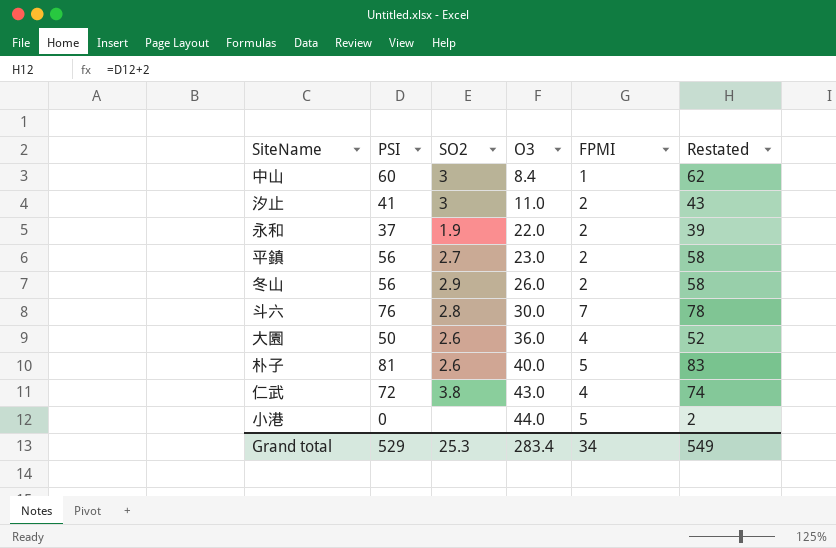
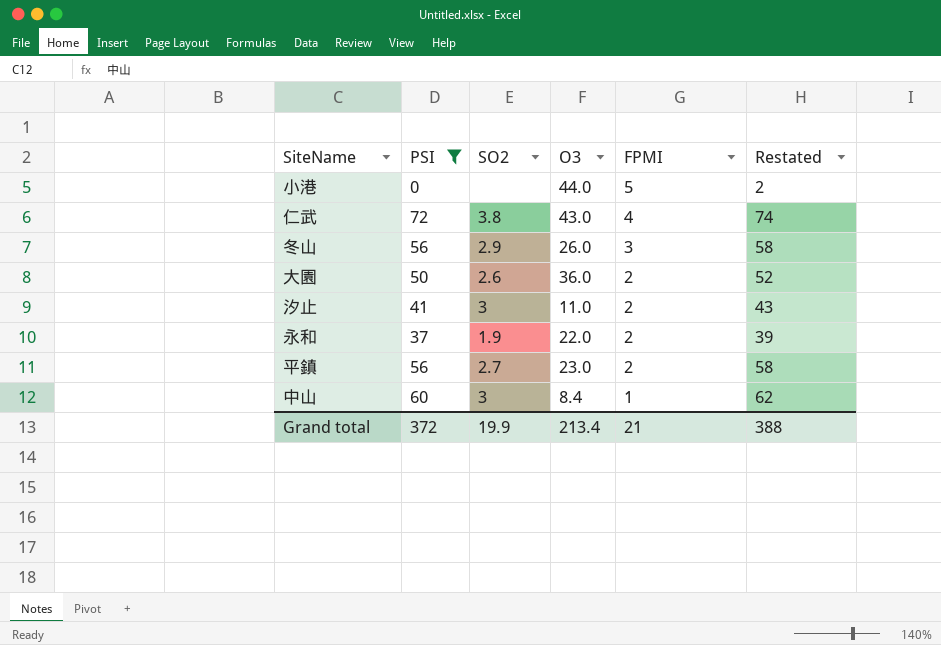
filter: none -> PSI <= 72
row order: O3 ascending -> FPMI descending
冬山 | FPMI: 2 -> 3
大園 | FPMI: 4 -> 2
Grand total | PSI: 529 -> 372
Grand total | SO2: 25.3 -> 19.9
Grand total | O3: 283.4 -> 213.4
Grand total | FPMI: 34 -> 21
Grand total | Restated: 549 -> 388

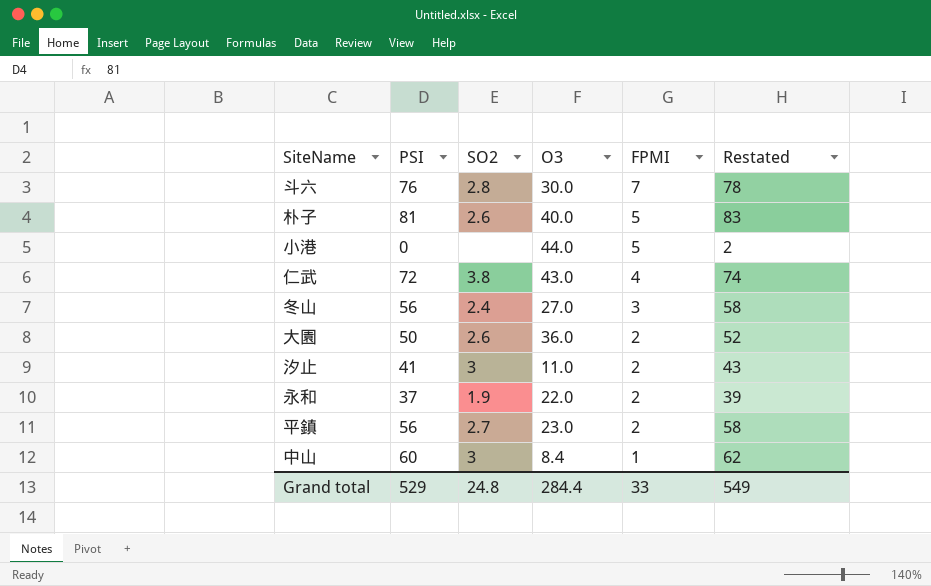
filter: PSI <= 72 -> none
冬山 | SO2: 2.9 -> 2.4
冬山 | O3: 26.0 -> 27.0
Grand total | PSI: 372 -> 529
Grand total | SO2: 19.9 -> 24.8
Grand total | O3: 213.4 -> 284.4
Grand total | FPMI: 21 -> 33
Grand total | Restated: 388 -> 549

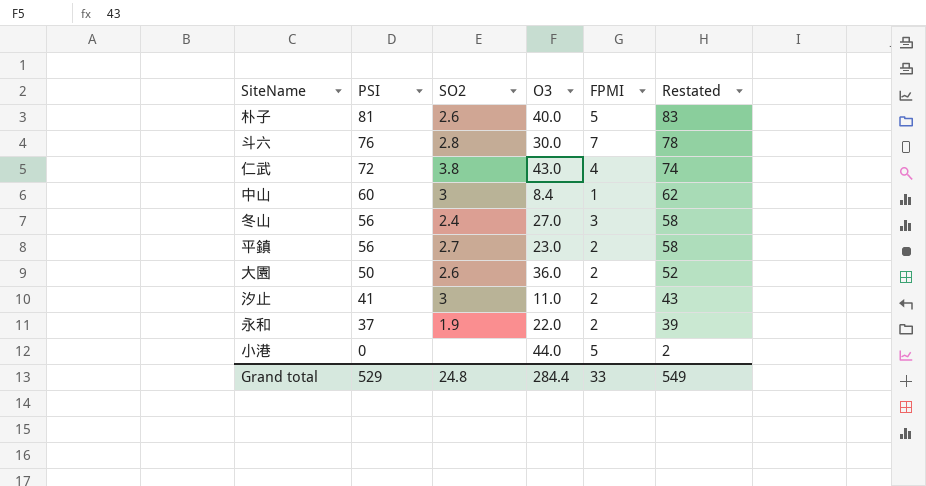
row order: FPMI descending -> PSI descending

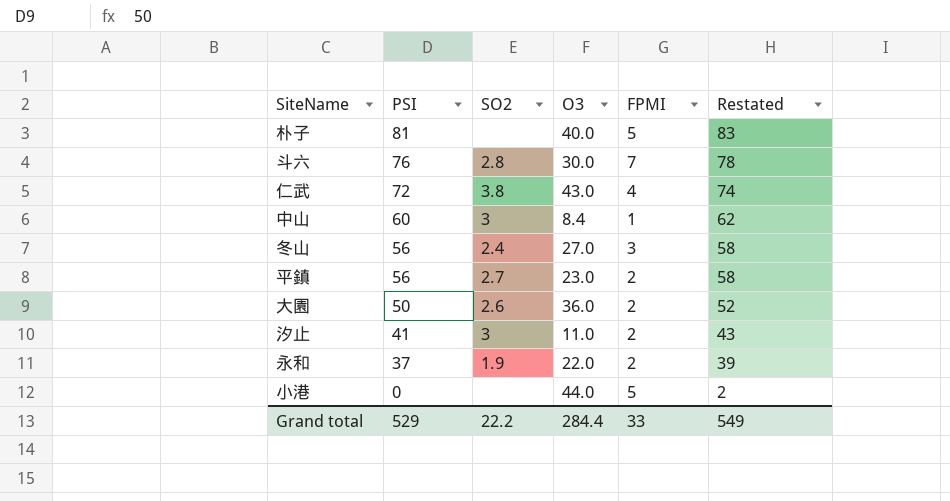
朴子 | SO2: 2.6 -> none
Grand total | SO2: 24.8 -> 22.2

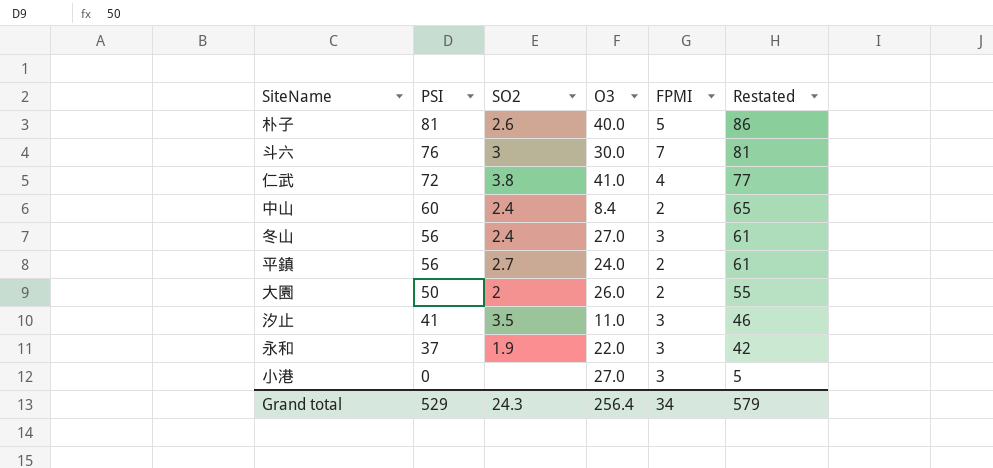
column Restated | formula: [PSI] + 2 -> [PSI] + 5
朴子 | SO2: none -> 2.6
斗六 | SO2: 2.8 -> 3
仁武 | O3: 43.0 -> 41.0
中山 | SO2: 3 -> 2.4
中山 | FPMI: 1 -> 2
平鎮 | O3: 23.0 -> 24.0
大園 | SO2: 2.6 -> 2
大園 | O3: 36.0 -> 26.0
汐止 | SO2: 3 -> 3.5
汐止 | FPMI: 2 -> 3
永和 | FPMI: 2 -> 3
小港 | O3: 44.0 -> 27.0
小港 | FPMI: 5 -> 3
Grand total | SO2: 22.2 -> 24.3
Grand total | O3: 284.4 -> 256.4
Grand total | FPMI: 33 -> 34
Grand total | Restated: 549 -> 579

